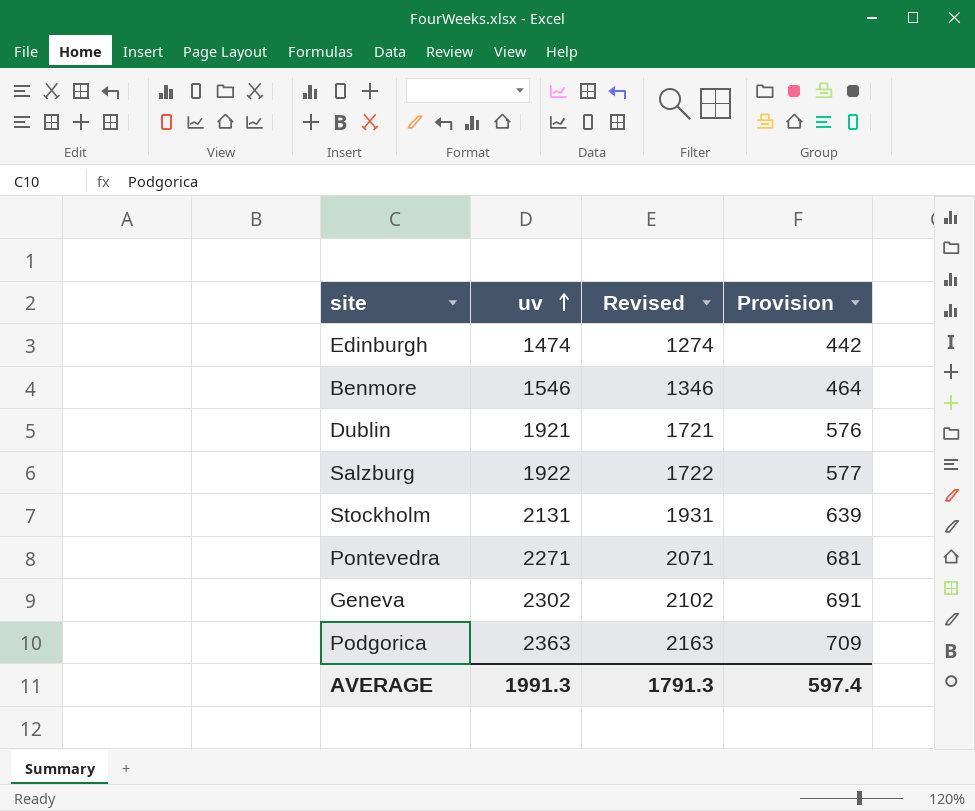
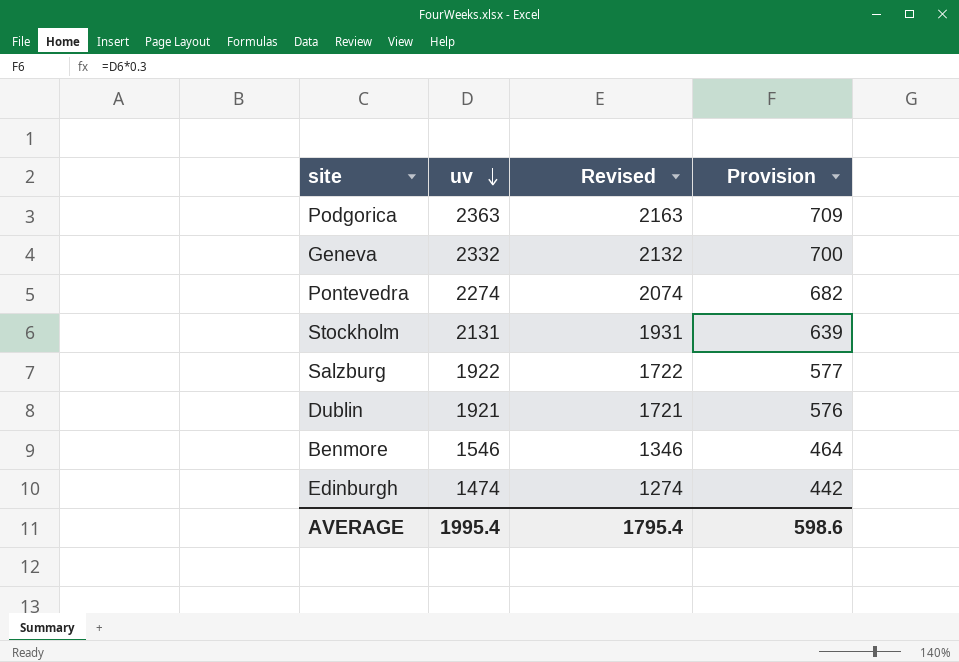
row order: uv ascending -> uv descending
Geneva | uv: 2302 -> 2332
Geneva | Revised: 2102 -> 2132
Geneva | Provision: 691 -> 700
Pontevedra | uv: 2271 -> 2274
Pontevedra | Revised: 2071 -> 2074
Pontevedra | Provision: 681 -> 682
AVERAGE | uv: 1991.3 -> 1995.4
AVERAGE | Revised: 1791.3 -> 1795.4
AVERAGE | Provision: 597.4 -> 598.6

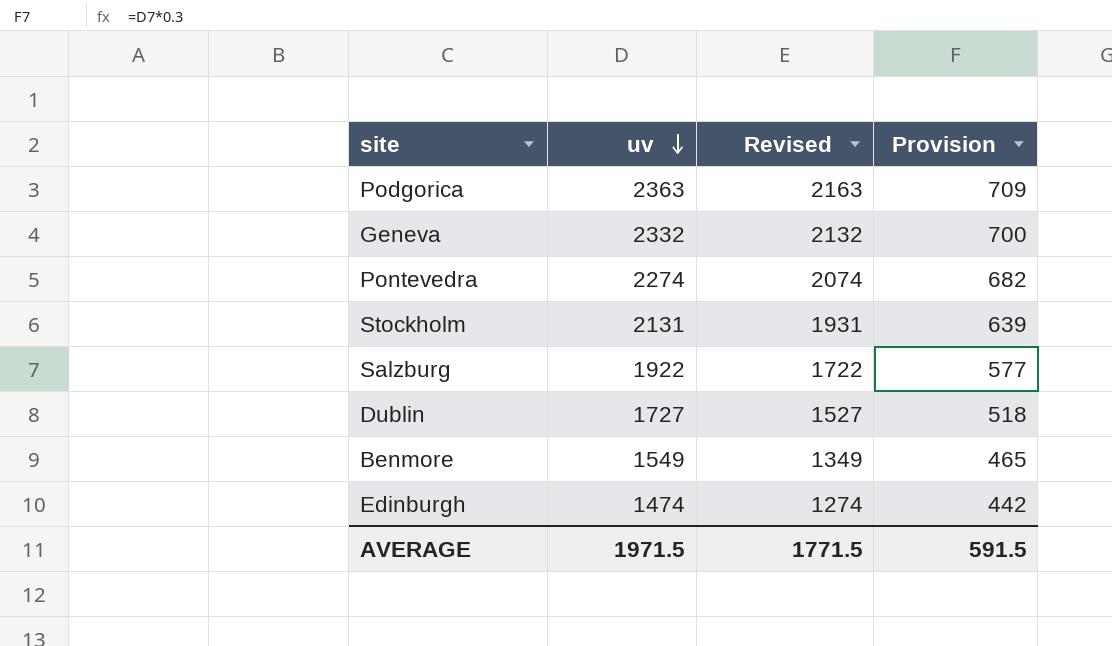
Dublin | uv: 1921 -> 1727
Dublin | Revised: 1721 -> 1527
Dublin | Provision: 576 -> 518
Benmore | uv: 1546 -> 1549
Benmore | Revised: 1346 -> 1349
Benmore | Provision: 464 -> 465
AVERAGE | uv: 1995.4 -> 1971.5
AVERAGE | Revised: 1795.4 -> 1771.5
AVERAGE | Provision: 598.6 -> 591.5

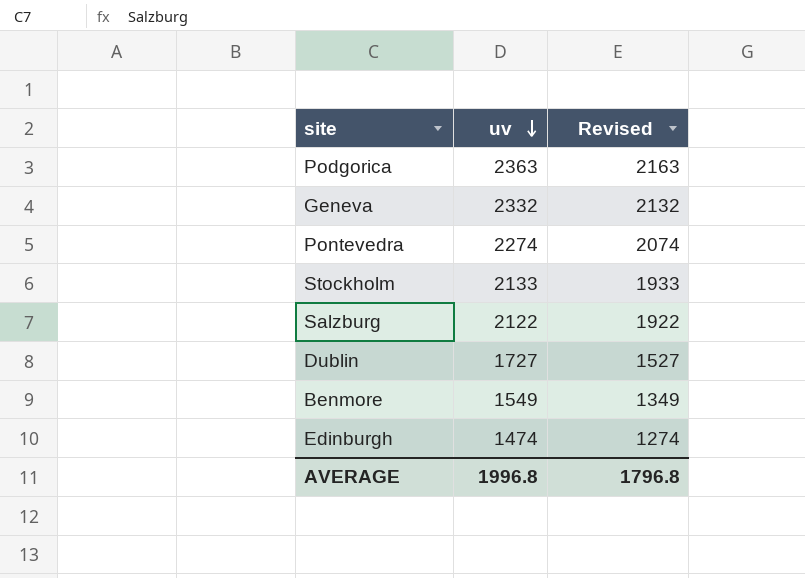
column Provision | formula: [uv] * 0.3 -> none
Stockholm | uv: 2131 -> 2133
Stockholm | Revised: 1931 -> 1933
Salzburg | uv: 1922 -> 2122
Salzburg | Revised: 1722 -> 1922
AVERAGE | uv: 1971.5 -> 1996.8
AVERAGE | Revised: 1771.5 -> 1796.8

